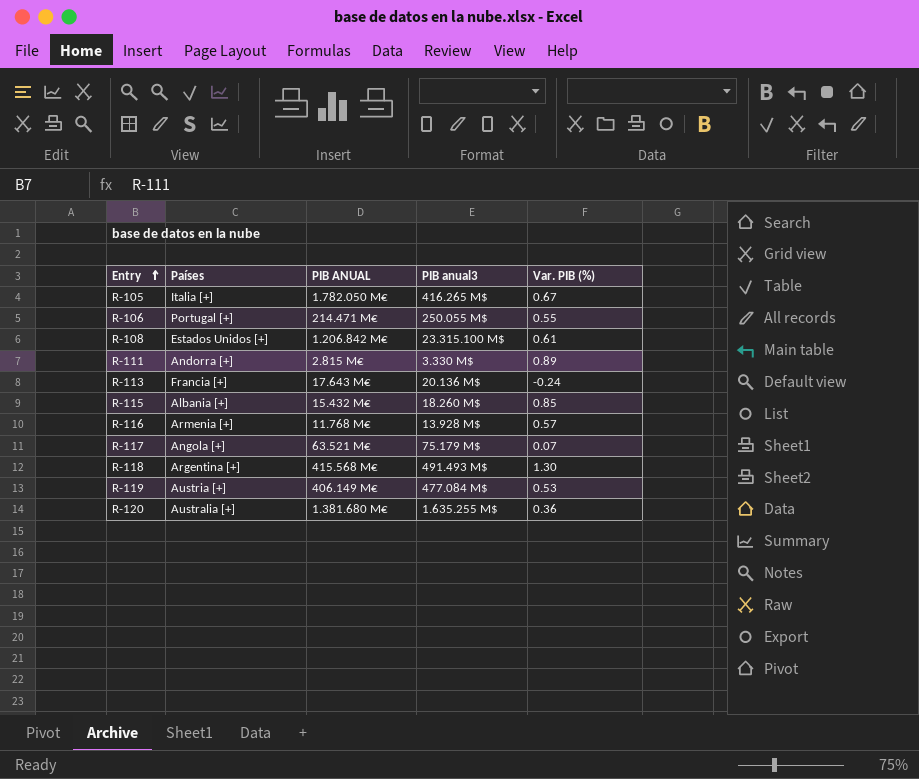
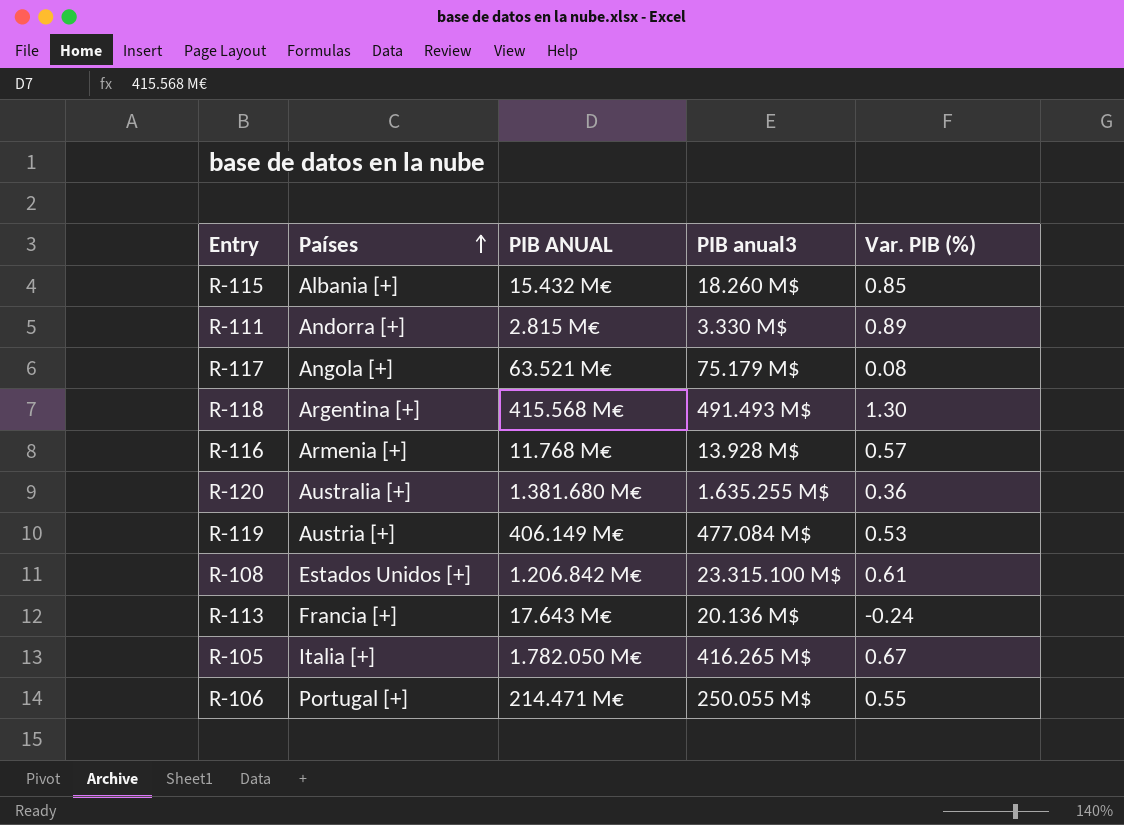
row order: Entry ascending -> Países ascending
R-117 | Var. PIB (%): 0.07 -> 0.08

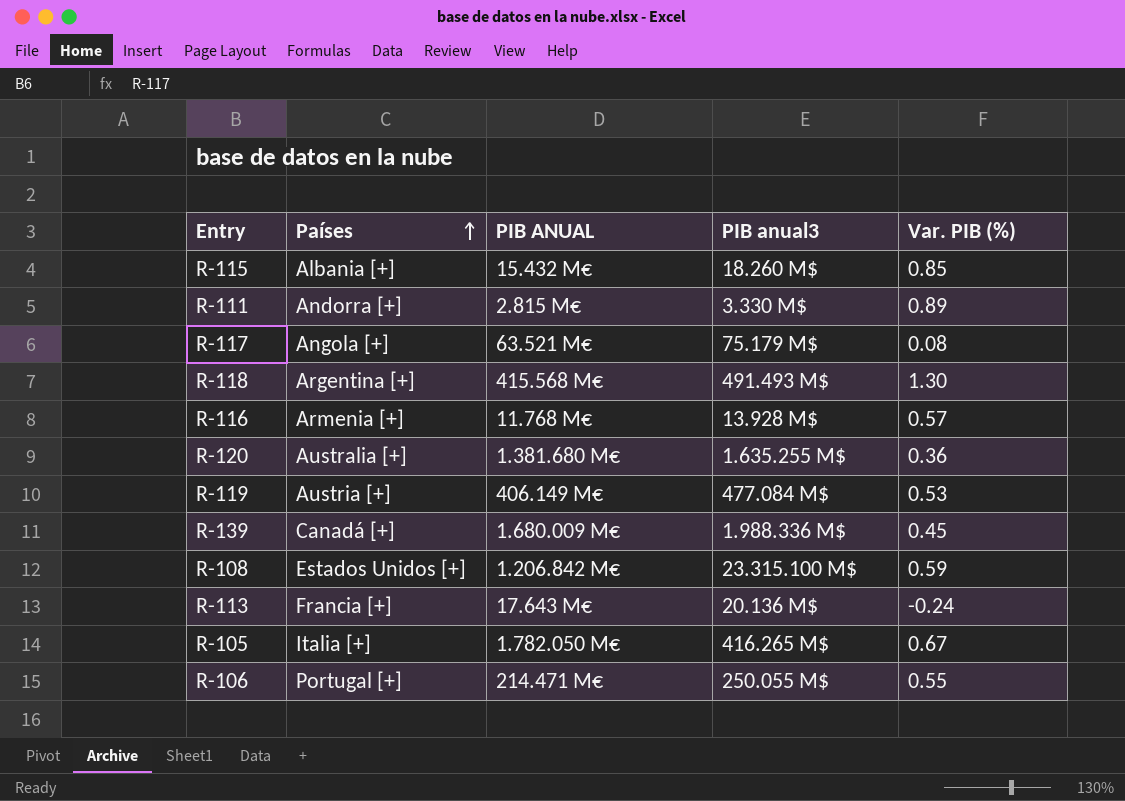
row R-139: none -> Canadá [+] | 1.680.009 M€ | 1.988.336 M$ | 0.45
R-108 | Var. PIB (%): 0.61 -> 0.59

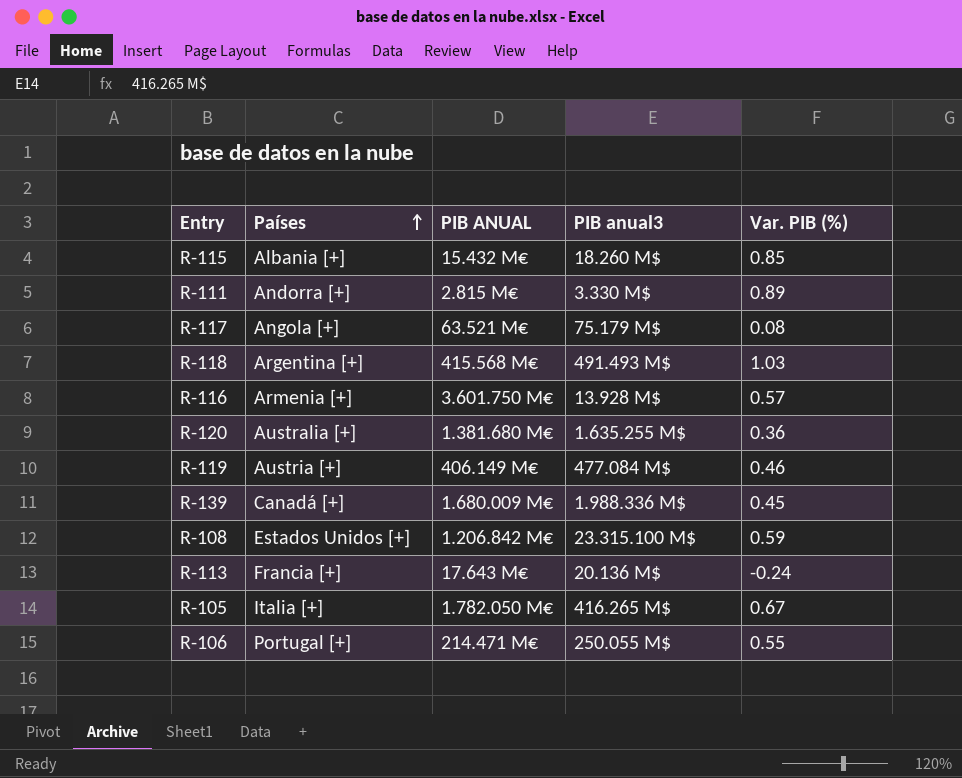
R-118 | Var. PIB (%): 1.30 -> 1.03
R-116 | PIB ANUAL: 11.768 M€ -> 3.601.750 M€
R-119 | Var. PIB (%): 0.53 -> 0.46

